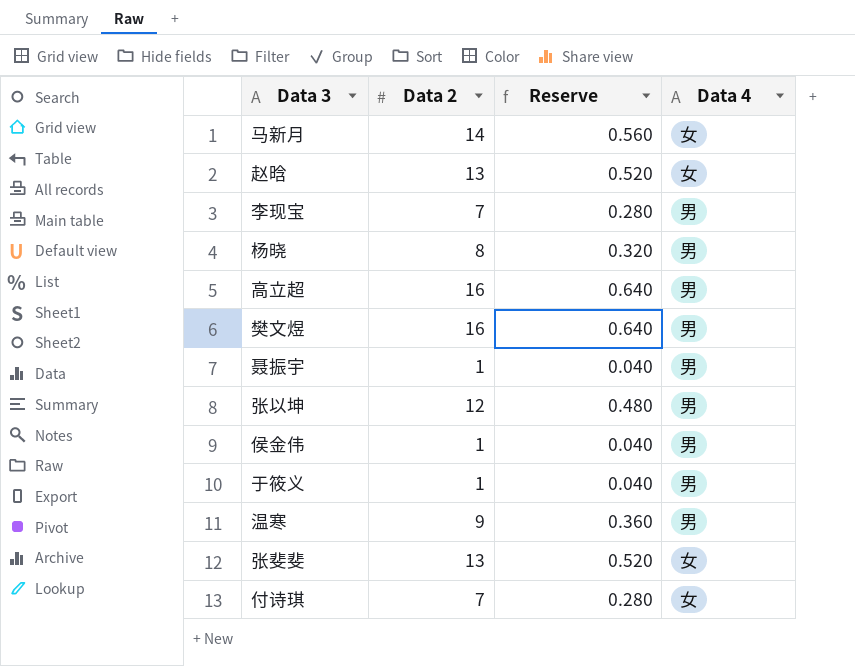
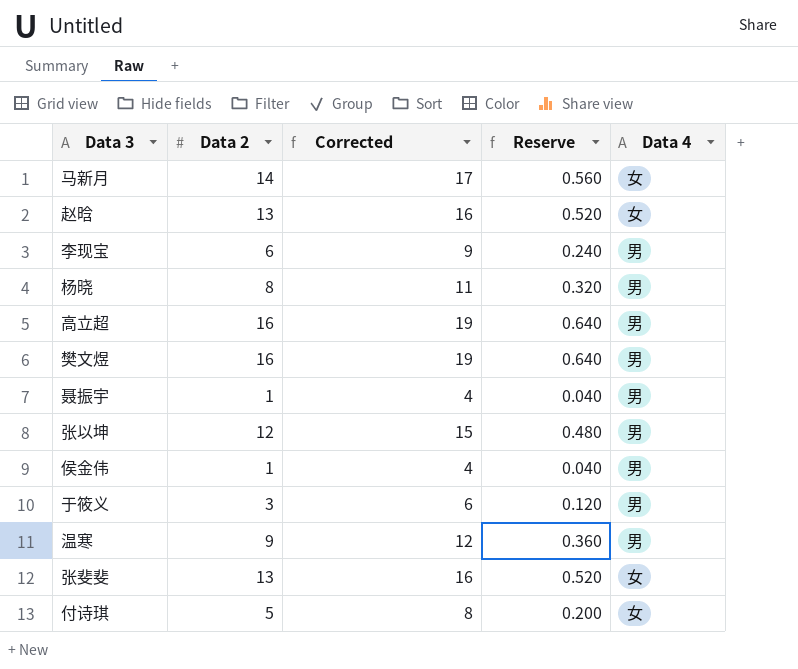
column Corrected | formula: none -> [Data 2] + 3
李现宝 | Data 2: 7 -> 6
李现宝 | Reserve: 0.280 -> 0.240
于筱义 | Data 2: 1 -> 3
于筱义 | Reserve: 0.040 -> 0.120
付诗琪 | Data 2: 7 -> 5
付诗琪 | Reserve: 0.280 -> 0.200

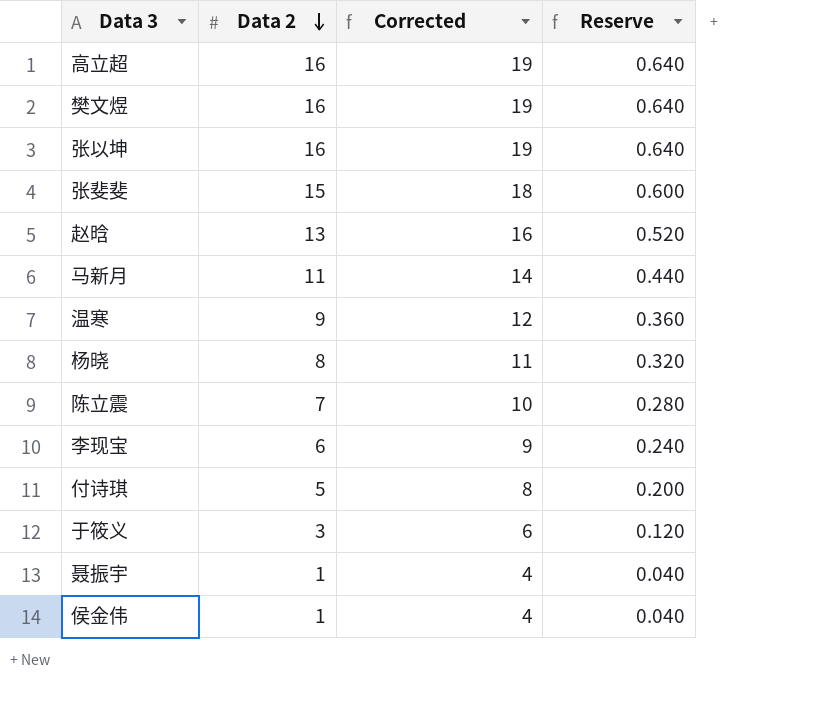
row order: none -> Data 2 descending
column Data 4 | position: 5 -> none
张以坤 | Data 2: 12 -> 16
张以坤 | Corrected: 15 -> 19
张以坤 | Reserve: 0.480 -> 0.640
张斐斐 | Data 2: 13 -> 15
张斐斐 | Corrected: 16 -> 18
张斐斐 | Reserve: 0.520 -> 0.600
马新月 | Data 2: 14 -> 11
马新月 | Corrected: 17 -> 14
马新月 | Reserve: 0.560 -> 0.440
row 陈立震: none -> 7 | 10 | 0.280

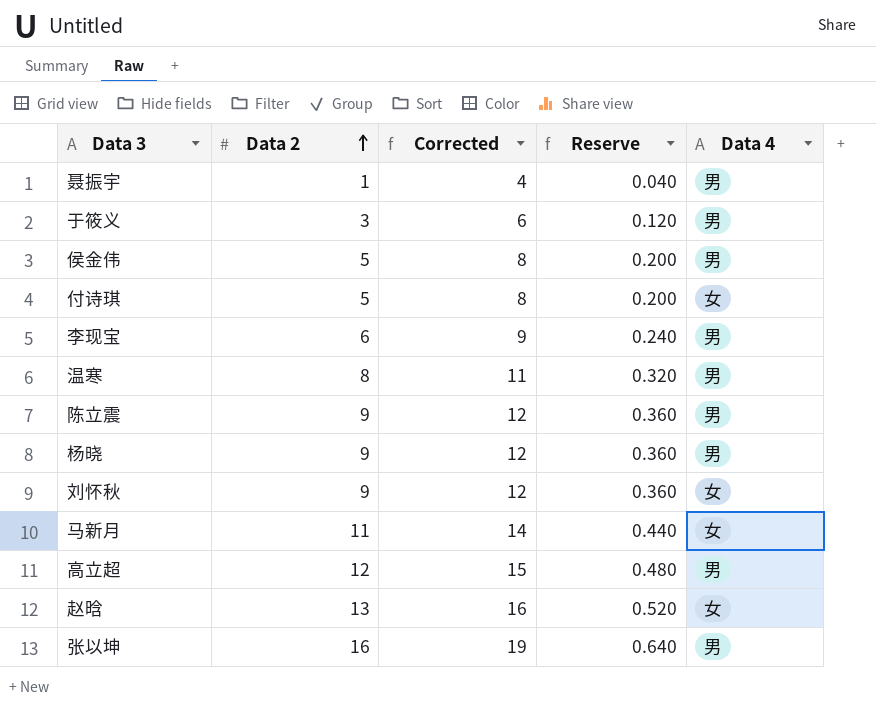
row order: Data 2 descending -> Data 2 ascending
column Data 4 | position: none -> 5
row 樊文煜: 16 | 19 | 0.640 -> none
row 张斐斐: 15 | 18 | 0.600 -> none
侯金伟 | Data 2: 1 -> 5
侯金伟 | Corrected: 4 -> 8
侯金伟 | Reserve: 0.040 -> 0.200
温寒 | Data 2: 9 -> 8
温寒 | Corrected: 12 -> 11
温寒 | Reserve: 0.360 -> 0.320
陈立震 | Data 2: 7 -> 9
陈立震 | Corrected: 10 -> 12
陈立震 | Reserve: 0.280 -> 0.360
杨晓 | Data 2: 8 -> 9
杨晓 | Corrected: 11 -> 12
杨晓 | Reserve: 0.320 -> 0.360
row 刘怀秋: none -> 9 | 12 | 0.360 | 女
高立超 | Data 2: 16 -> 12
高立超 | Corrected: 19 -> 15
高立超 | Reserve: 0.640 -> 0.480

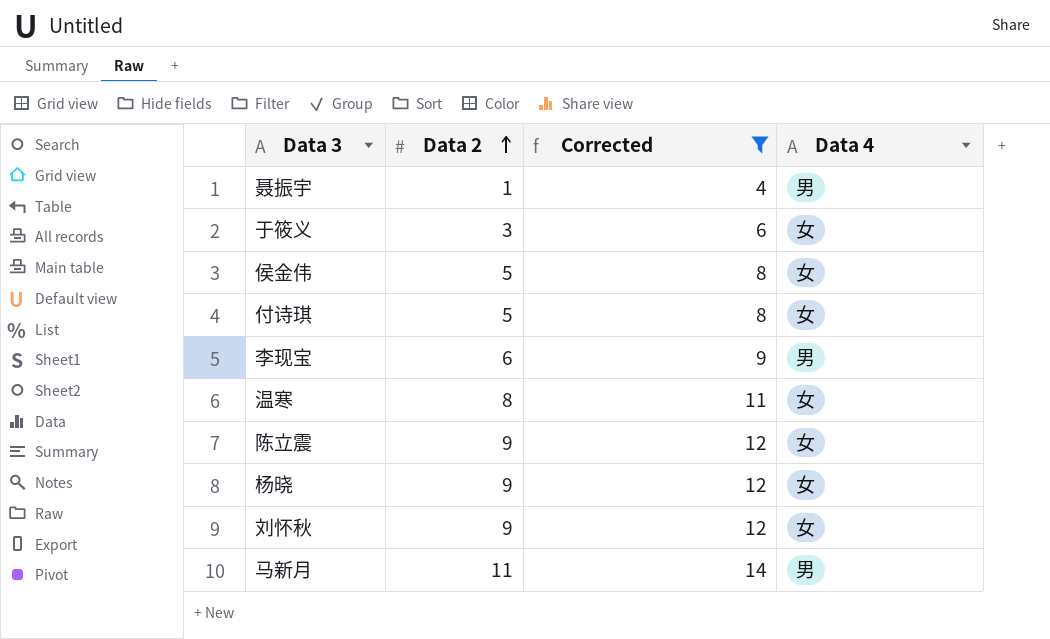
filter: none -> Corrected <= 14
column Reserve | formula: [Data 2] * 0.04 -> none
于筱义 | Data 4: 男 -> 女
侯金伟 | Data 4: 男 -> 女
温寒 | Data 4: 男 -> 女
陈立震 | Data 4: 男 -> 女
杨晓 | Data 4: 男 -> 女
马新月 | Data 4: 女 -> 男

